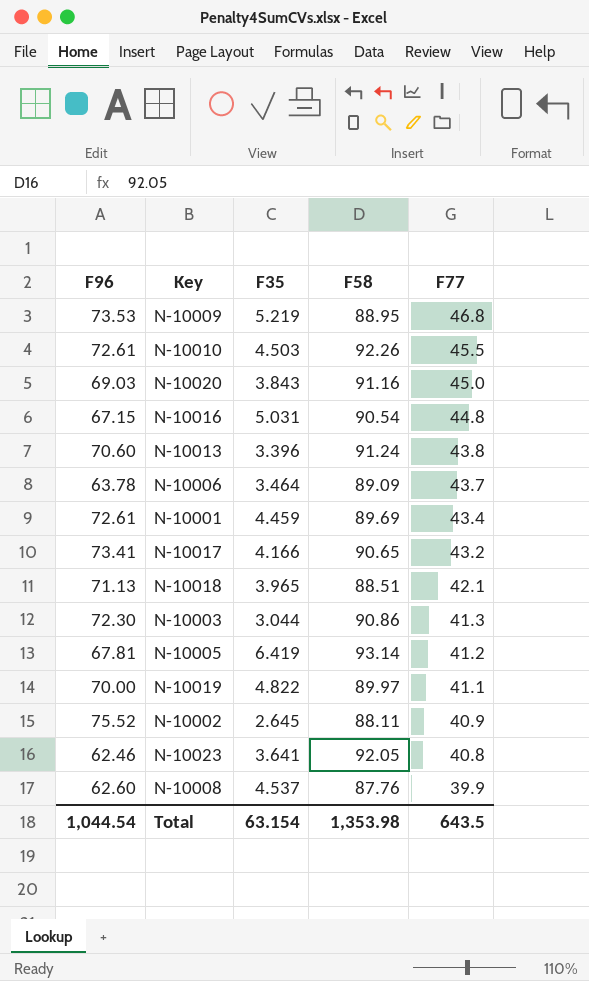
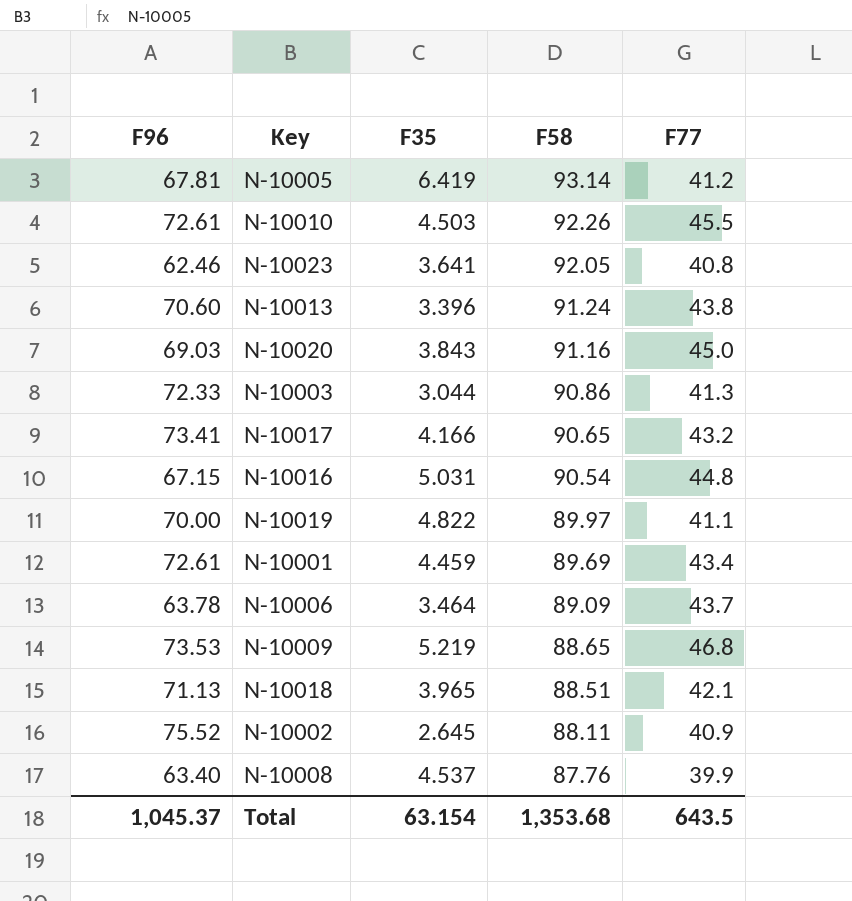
row order: F77 descending -> F58 descending
N-10003 | F96: 72.30 -> 72.33
N-10009 | F58: 88.95 -> 88.65
N-10008 | F96: 62.60 -> 63.40
Total | F96: 1,044.54 -> 1,045.37
Total | F58: 1,353.98 -> 1,353.68

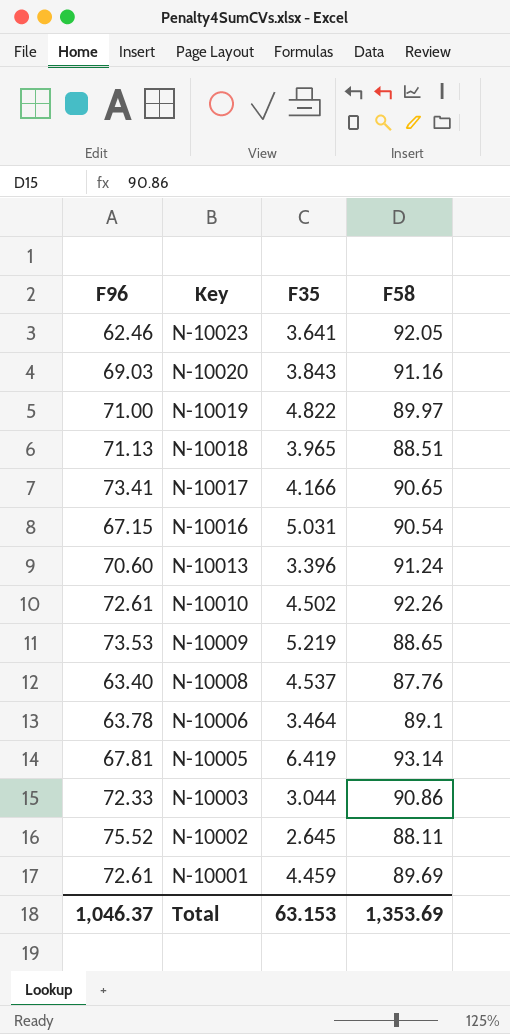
row order: F58 descending -> Key descending
column F77 | position: 5 -> none
N-10019 | F96: 70.00 -> 71.00
N-10010 | F35: 4.503 -> 4.502
N-10006 | F58: 89.09 -> 89.1
Total | F96: 1,045.37 -> 1,046.37
Total | F35: 63.154 -> 63.153
Total | F58: 1,353.68 -> 1,353.69

